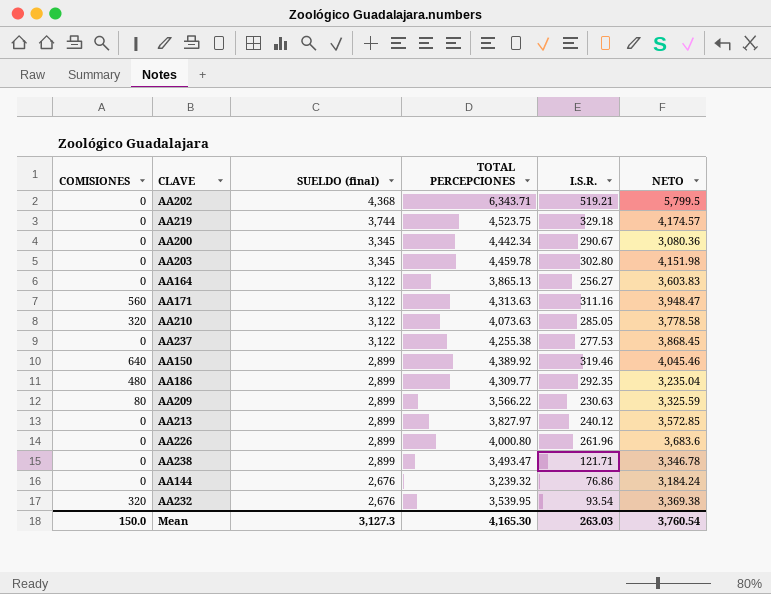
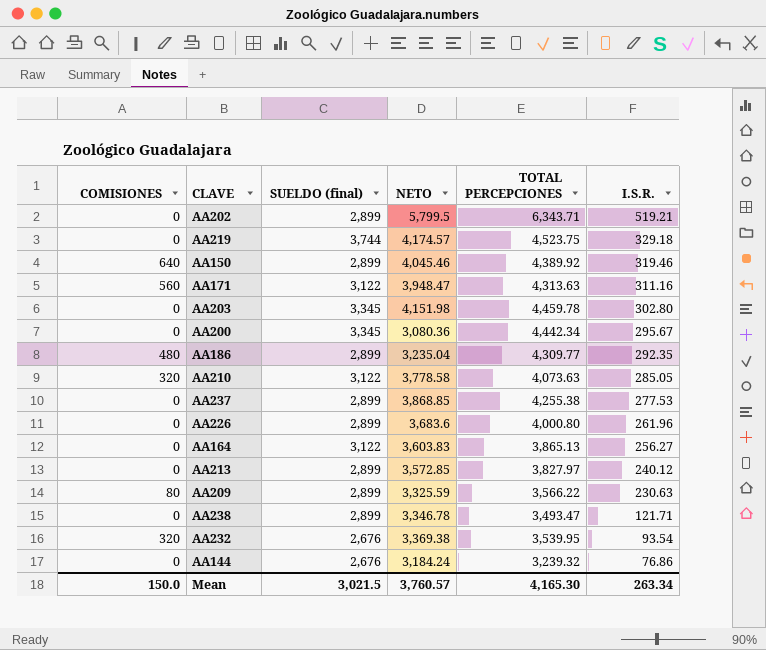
row order: SUELDO (final) descending -> I.S.R. descending
column NETO | position: 6 -> 4
AA202 | SUELDO (final): 4,368 -> 2,899
AA200 | I.S.R.: 290.67 -> 295.67
AA237 | SUELDO (final): 3,122 -> 2,899
AA237 | NETO: 3,868.45 -> 3,868.85
Mean | SUELDO (final): 3,127.3 -> 3,021.5
Mean | NETO: 3,760.54 -> 3,760.57
Mean | I.S.R.: 263.03 -> 263.34

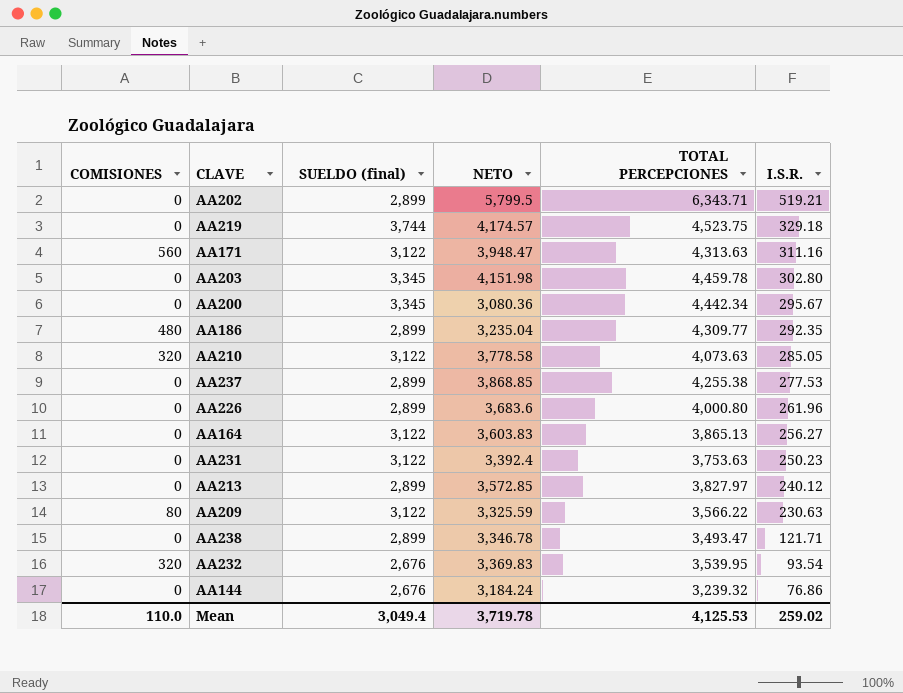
row AA150: 640 | 2,899 | 4,045.46 | 4,389.92 | 319.46 -> none
row AA231: none -> 0 | 3,122 | 3,392.4 | 3,753.63 | 250.23
AA209 | SUELDO (final): 2,899 -> 3,122
AA232 | NETO: 3,369.38 -> 3,369.83
Mean | COMISIONES: 150.0 -> 110.0
Mean | SUELDO (final): 3,021.5 -> 3,049.4
Mean | NETO: 3,760.57 -> 3,719.78
Mean | TOTAL PERCEPCIONES: 4,165.30 -> 4,125.53
Mean | I.S.R.: 263.34 -> 259.02

